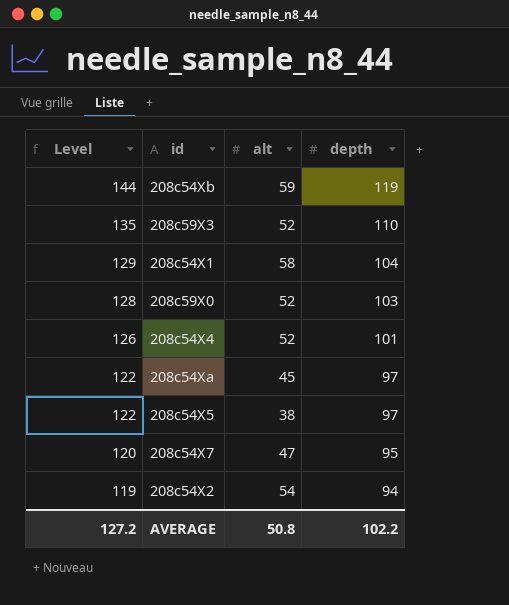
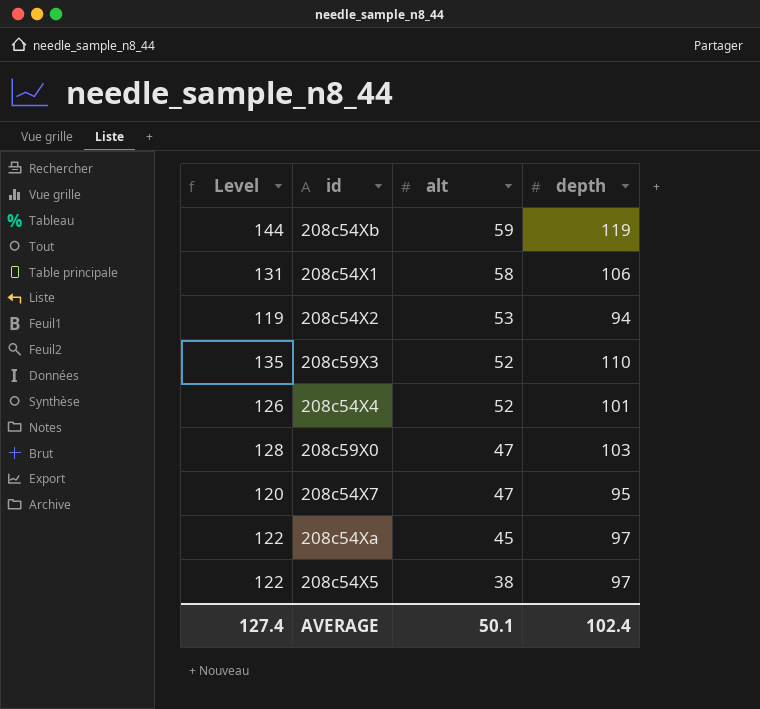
row order: Level descending -> alt descending
208c54X1 | Level: 129 -> 131
208c54X1 | depth: 104 -> 106
208c54X2 | alt: 54 -> 53
208c59X0 | alt: 52 -> 47
AVERAGE | Level: 127.2 -> 127.4
AVERAGE | alt: 50.8 -> 50.1
AVERAGE | depth: 102.2 -> 102.4

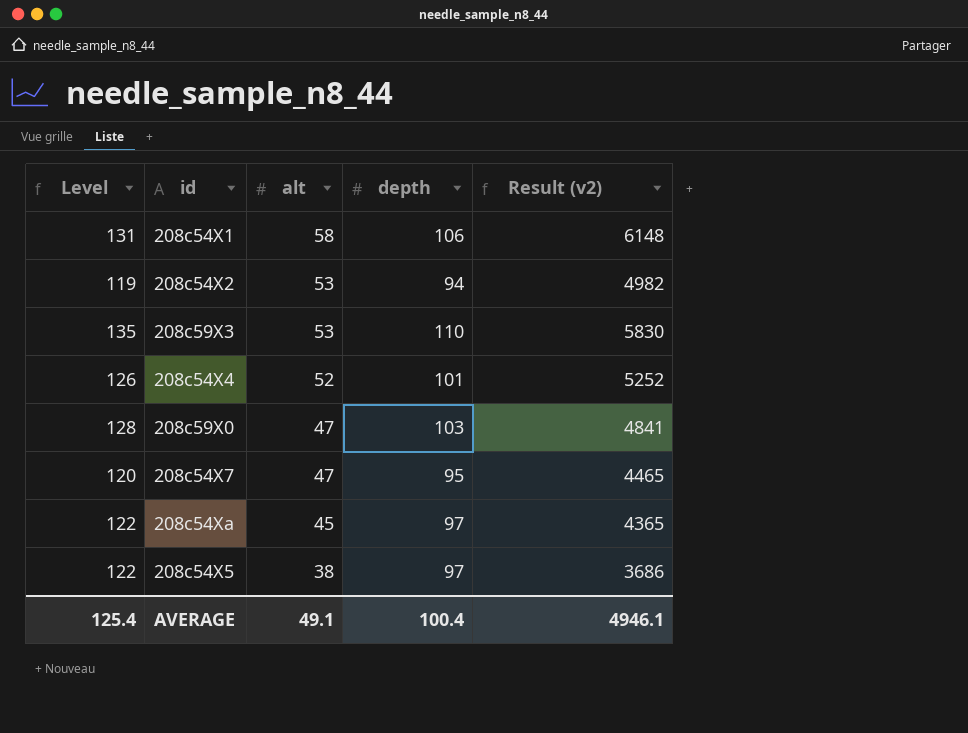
column Result (v2) | formula: none -> [alt] * [depth]
row 208c54Xb: 144 | 59 | 119 -> none
208c59X3 | alt: 52 -> 53
AVERAGE | Level: 127.4 -> 125.4
AVERAGE | alt: 50.1 -> 49.1
AVERAGE | depth: 102.4 -> 100.4

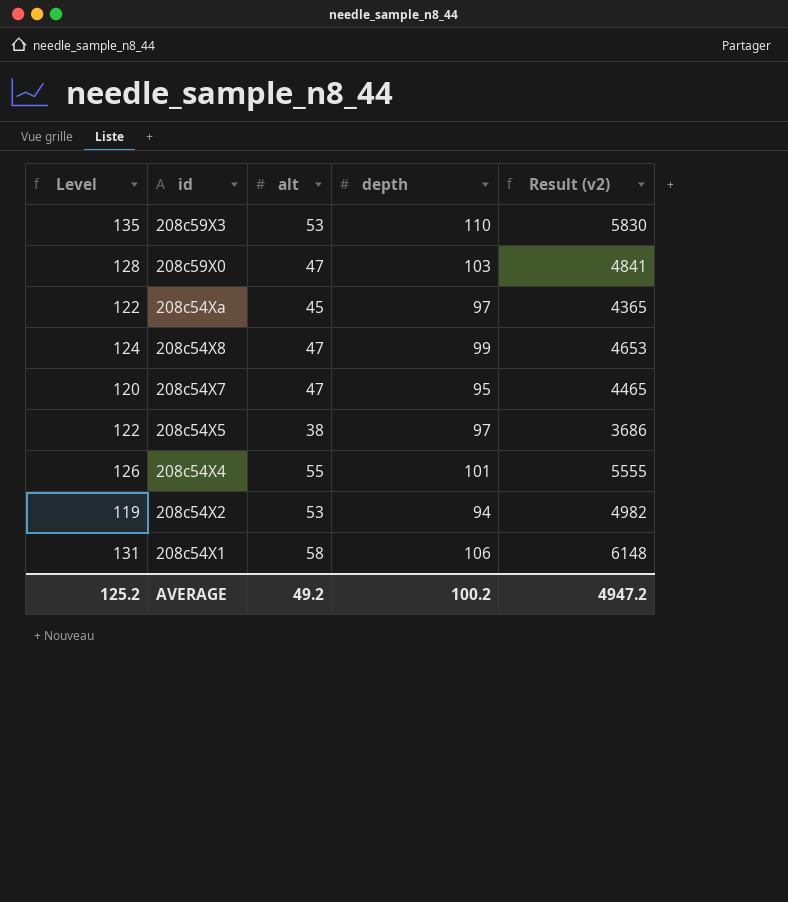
row order: alt descending -> id descending
row 208c54X8: none -> 124 | 47 | 99 | 4653
208c54X4 | alt: 52 -> 55
208c54X4 | Result (v2): 5252 -> 5555
AVERAGE | Level: 125.4 -> 125.2
AVERAGE | alt: 49.1 -> 49.2
AVERAGE | depth: 100.4 -> 100.2
AVERAGE | Result (v2): 4946.1 -> 4947.2

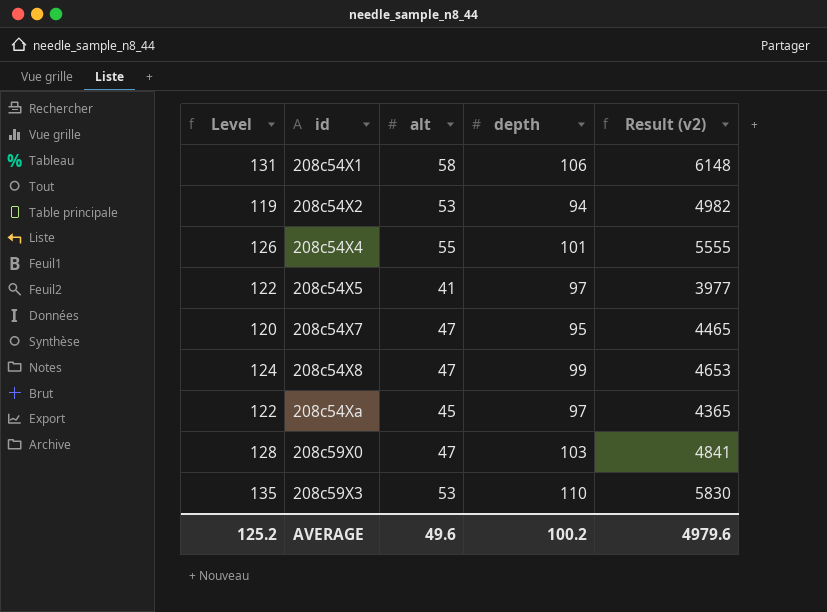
row order: id descending -> id ascending
208c54X5 | alt: 38 -> 41
208c54X5 | Result (v2): 3686 -> 3977
AVERAGE | alt: 49.2 -> 49.6
AVERAGE | Result (v2): 4947.2 -> 4979.6

